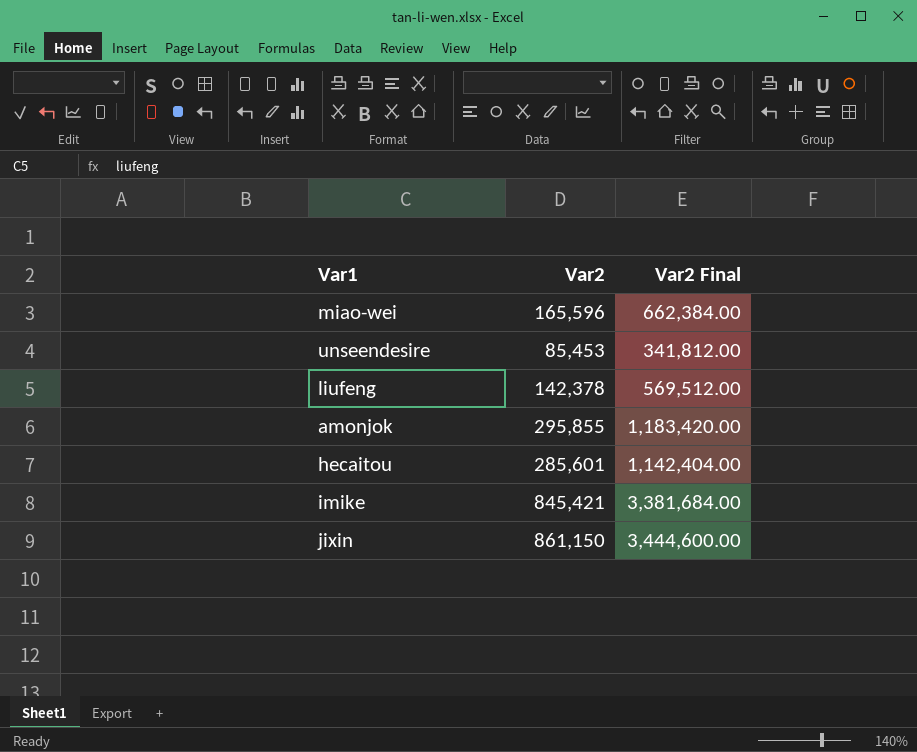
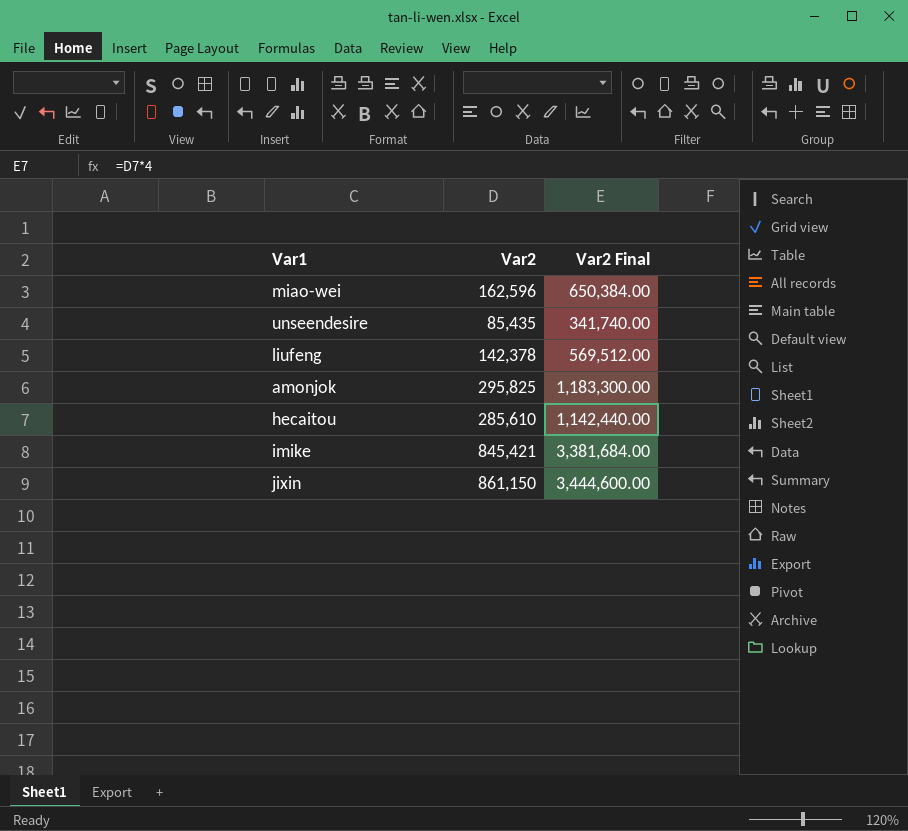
miao-wei | Var2: 165,596 -> 162,596
miao-wei | Var2 Final: 662,384.00 -> 650,384.00
unseendesire | Var2: 85,453 -> 85,435
unseendesire | Var2 Final: 341,812.00 -> 341,740.00
amonjok | Var2: 295,855 -> 295,825
amonjok | Var2 Final: 1,183,420.00 -> 1,183,300.00
hecaitou | Var2: 285,601 -> 285,610
hecaitou | Var2 Final: 1,142,404.00 -> 1,142,440.00

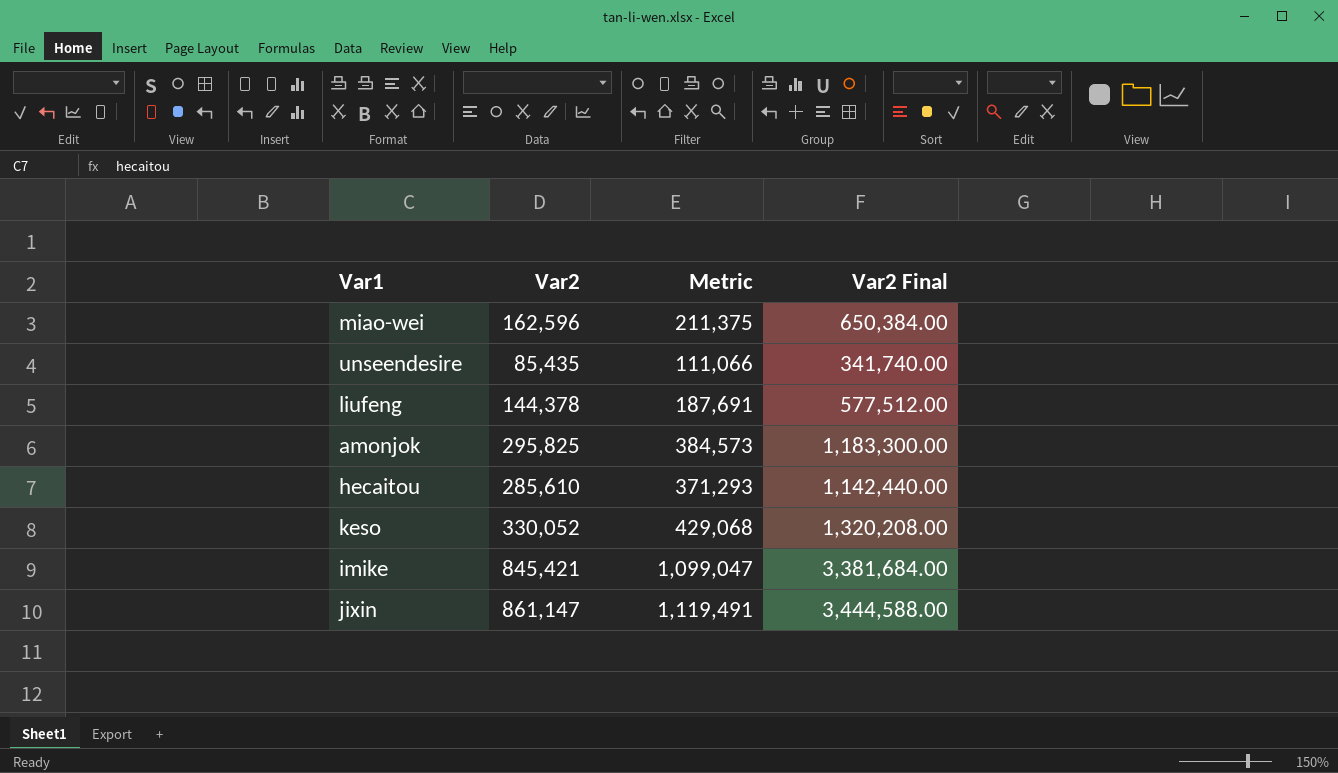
column Metric | formula: none -> [Var2] * 1.3
liufeng | Var2: 142,378 -> 144,378
liufeng | Var2 Final: 569,512.00 -> 577,512.00
row keso: none -> 330,052 | 429,068 | 1,320,208.00
jixin | Var2: 861,150 -> 861,147
jixin | Var2 Final: 3,444,600.00 -> 3,444,588.00

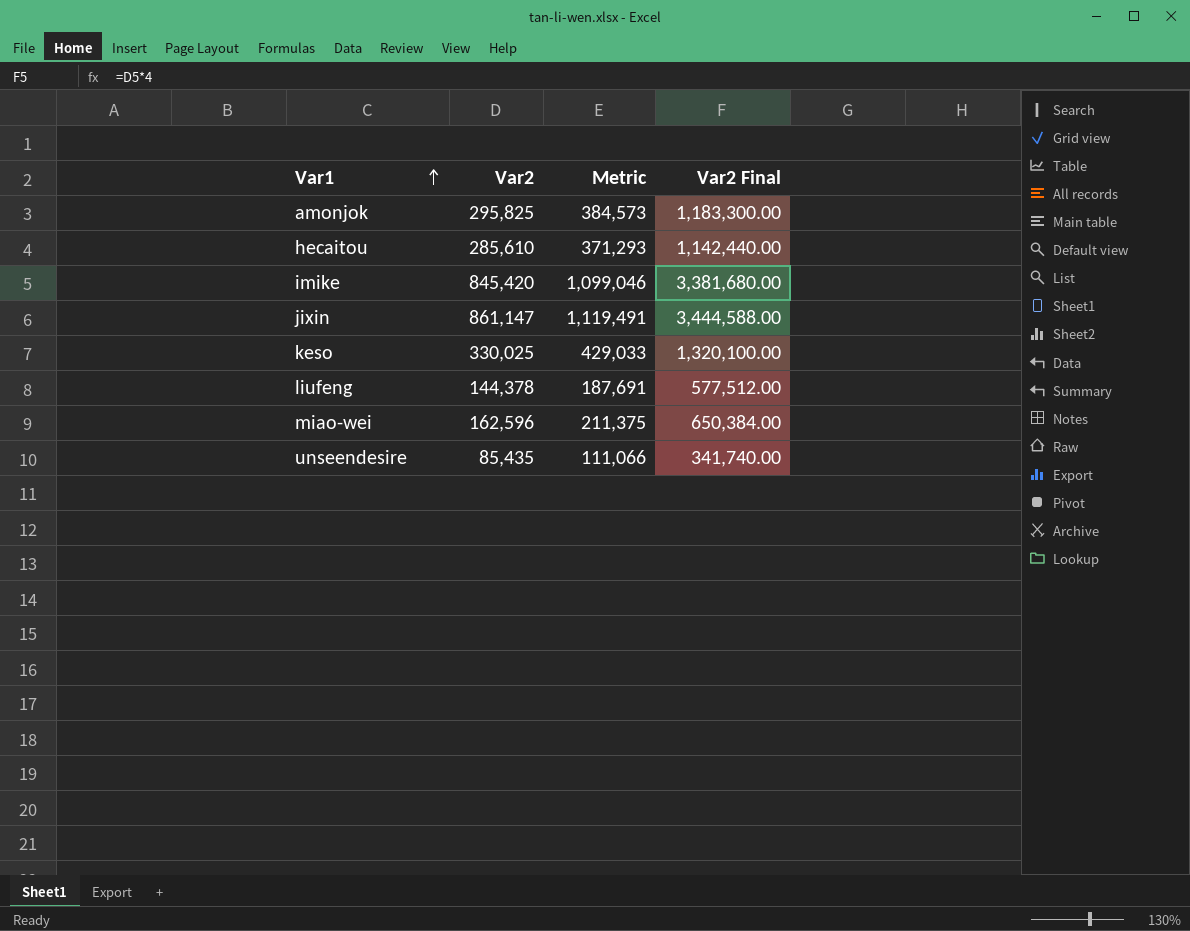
row order: none -> Var1 ascending
imike | Var2: 845,421 -> 845,420
imike | Metric: 1,099,047 -> 1,099,046
imike | Var2 Final: 3,381,684.00 -> 3,381,680.00
keso | Var2: 330,052 -> 330,025
keso | Metric: 429,068 -> 429,033
keso | Var2 Final: 1,320,208.00 -> 1,320,100.00

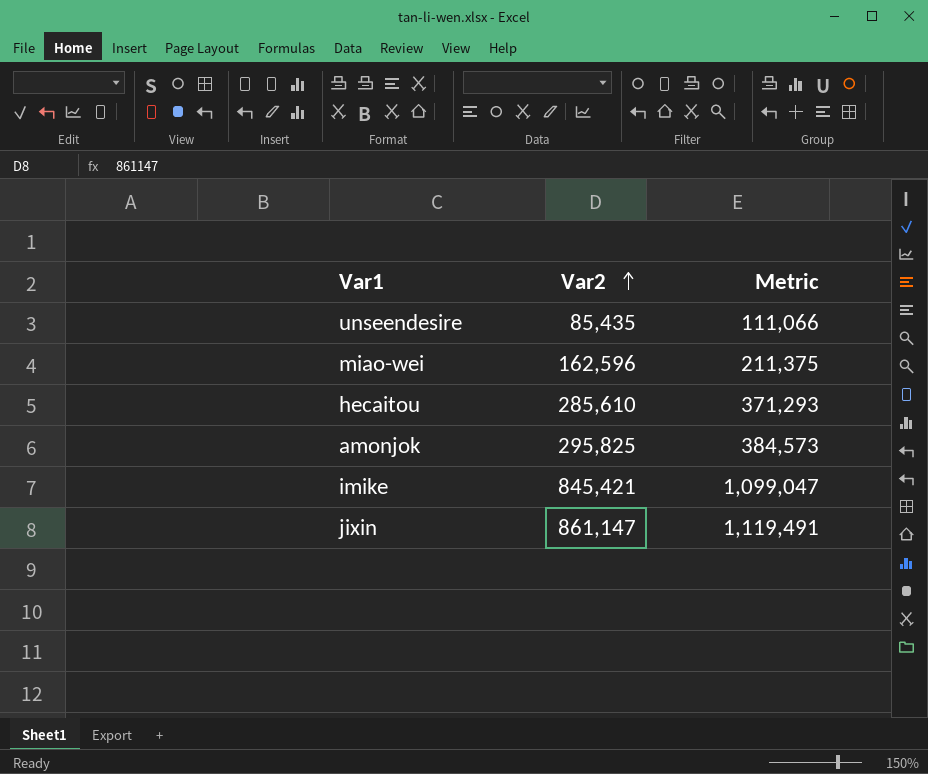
row order: Var1 ascending -> Var2 ascending
column Var2 Final | formula: [Var2] * 4 -> none
row keso: 330,025 | 429,033 | 1,320,100.00 -> none
row liufeng: 144,378 | 187,691 | 577,512.00 -> none
imike | Var2: 845,420 -> 845,421
imike | Metric: 1,099,046 -> 1,099,047

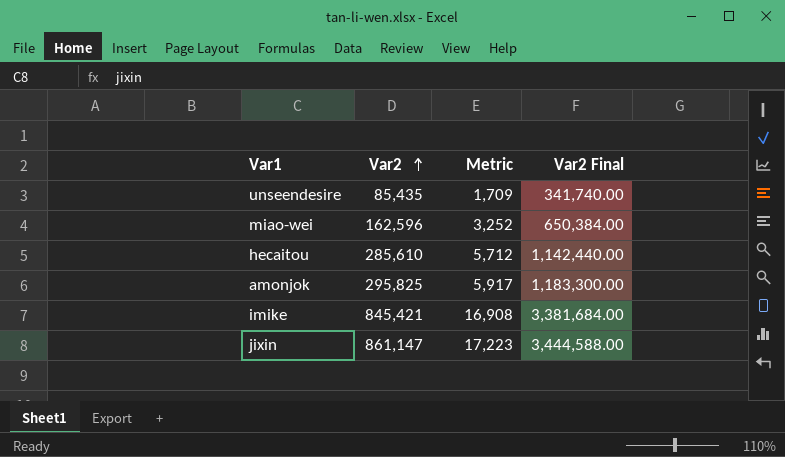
column Metric | formula: [Var2] * 1.3 -> [Var2] * 0.02
column Var2 Final | formula: none -> [Var2] * 4

